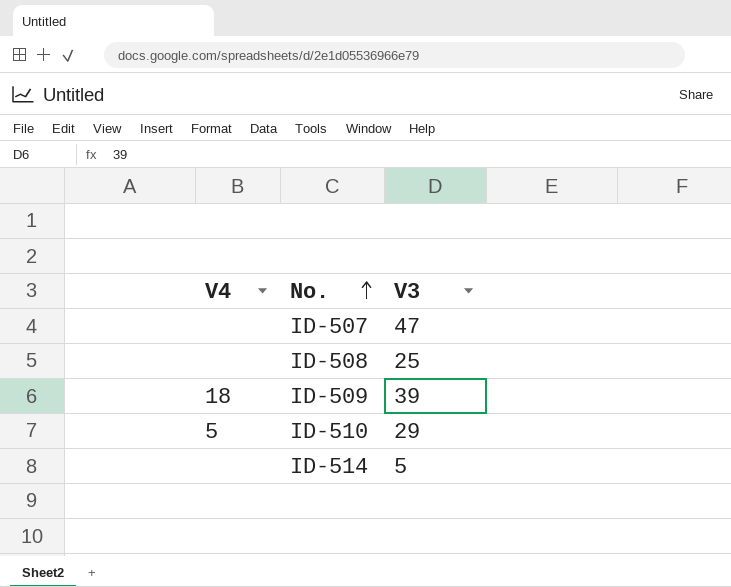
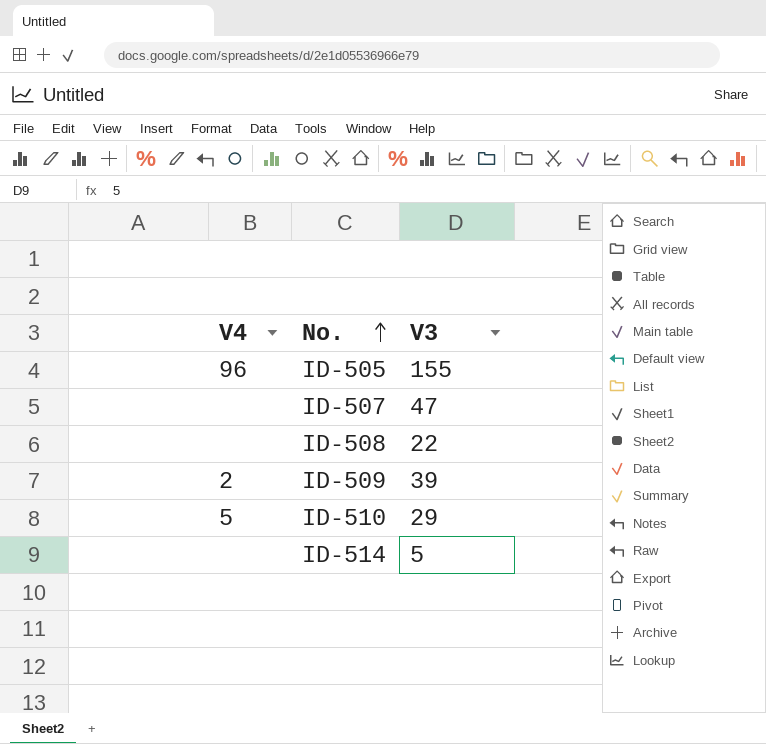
row ID-505: none -> 96 | 155
ID-508 | V3: 25 -> 22
ID-509 | V4: 18 -> 2

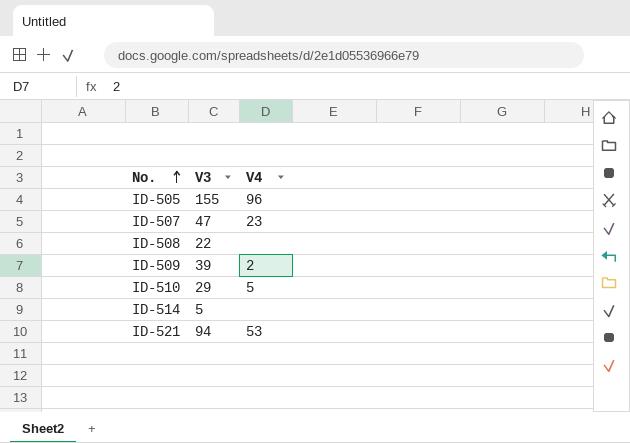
column V4 | position: 1 -> 3
ID-507 | V4: none -> 23
row ID-521: none -> 94 | 53

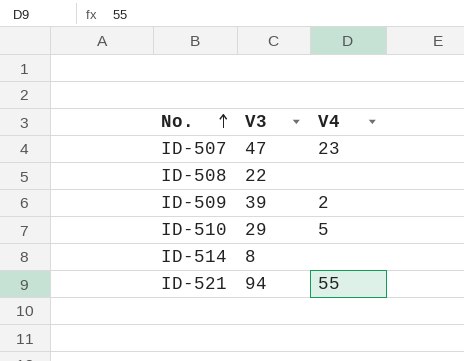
row ID-505: 155 | 96 -> none
ID-514 | V3: 5 -> 8
ID-521 | V4: 53 -> 55

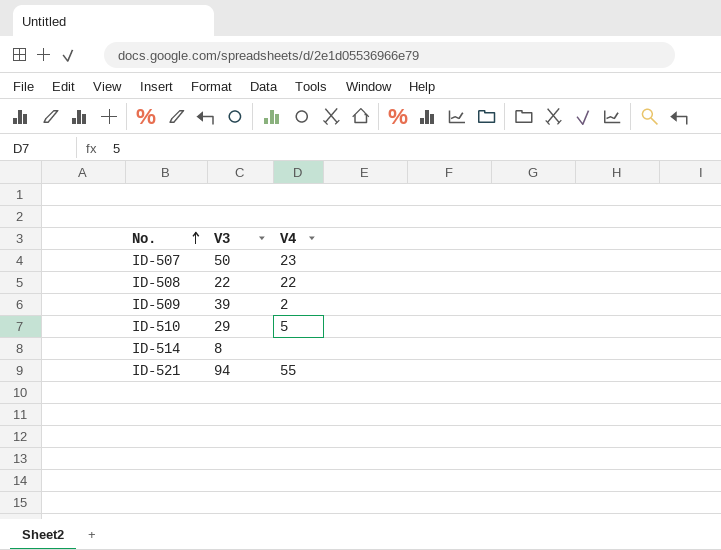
ID-507 | V3: 47 -> 50
ID-508 | V4: none -> 22

